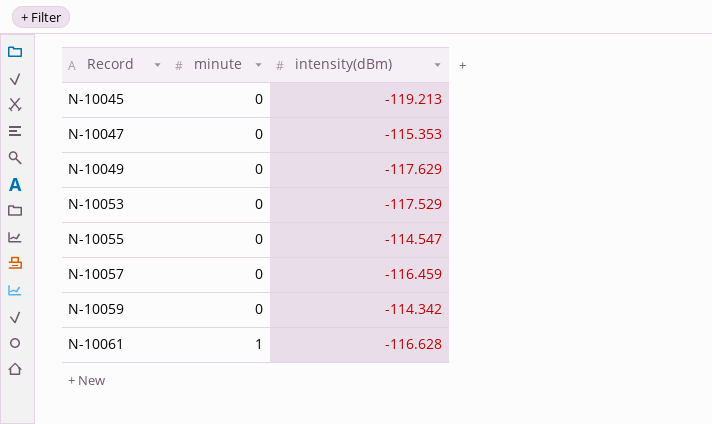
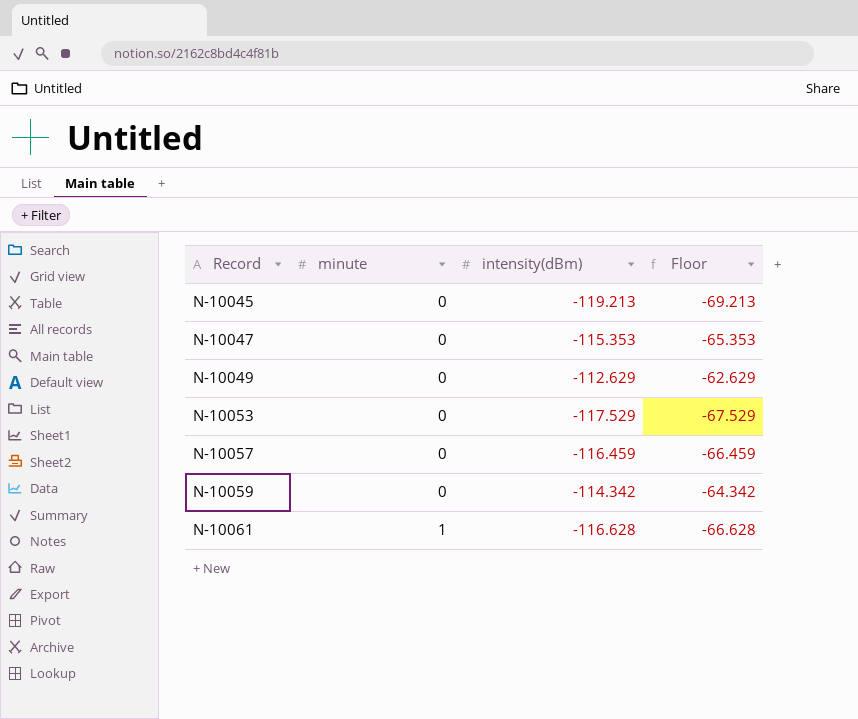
column Floor | formula: none -> [intensity(dBm)] + 50
row N-10055: 0 | -114.547 -> none
N-10049 | intensity(dBm): -117.629 -> -112.629

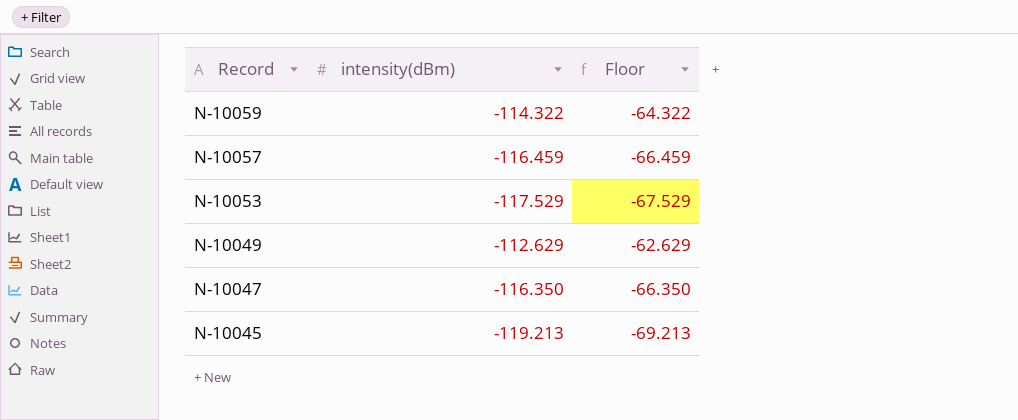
row order: Record ascending -> Record descending
column minute | position: 2 -> none
row N-10061: 1 | -116.628 | -66.628 -> none
N-10059 | intensity(dBm): -114.342 -> -114.322
N-10059 | Floor: -64.342 -> -64.322
N-10047 | intensity(dBm): -115.353 -> -116.350
N-10047 | Floor: -65.353 -> -66.350

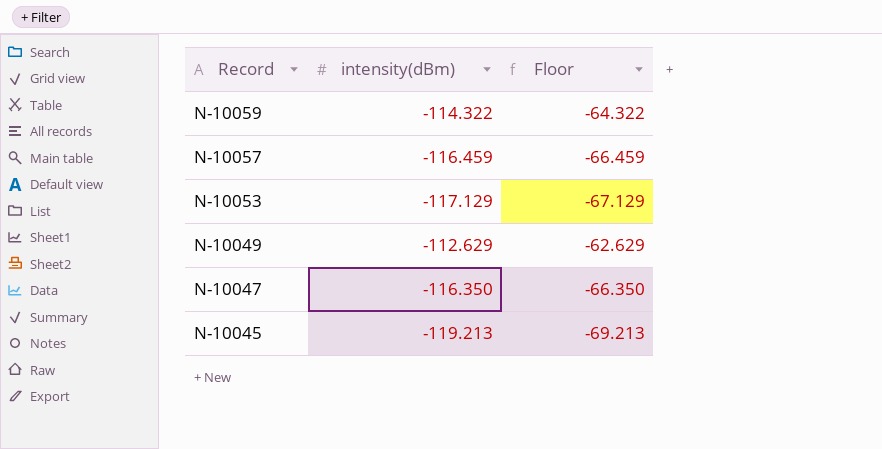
N-10053 | intensity(dBm): -117.529 -> -117.129
N-10053 | Floor: -67.529 -> -67.129

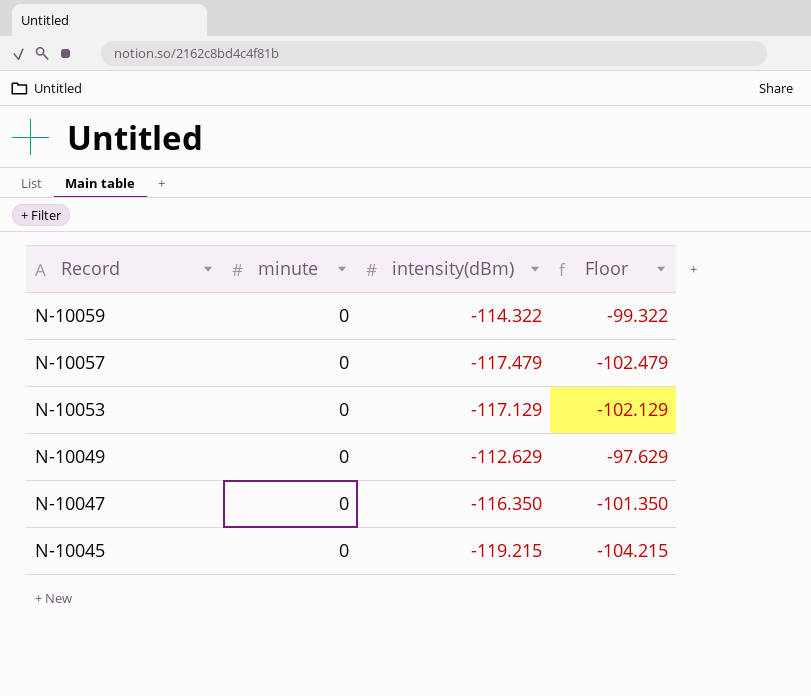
column minute | position: none -> 2
column Floor | formula: [intensity(dBm)] + 50 -> [intensity(dBm)] + 15
N-10057 | intensity(dBm): -116.459 -> -117.479
N-10045 | intensity(dBm): -119.213 -> -119.215

